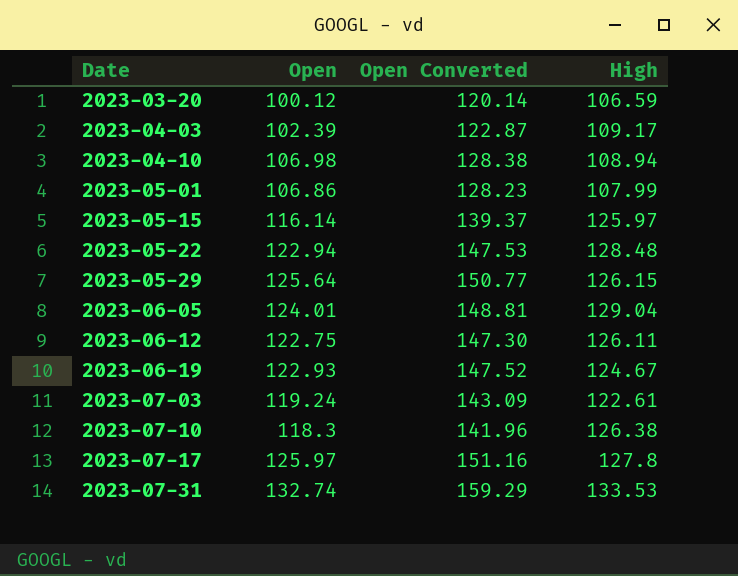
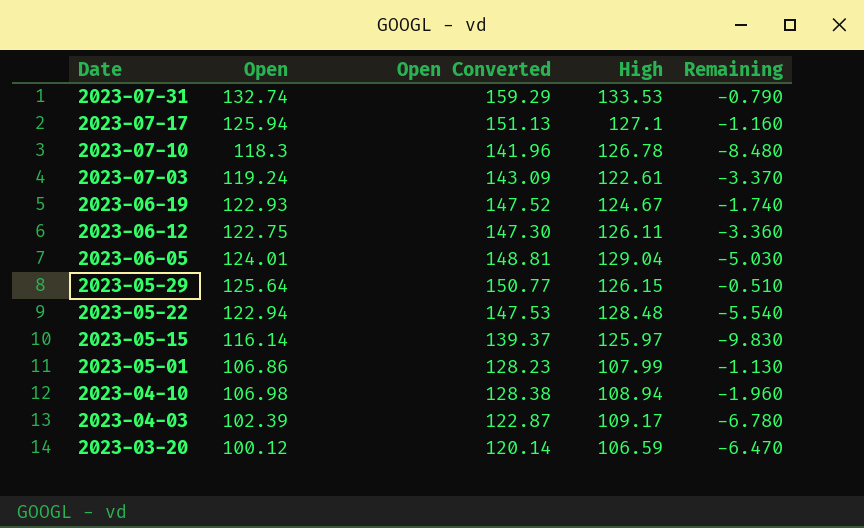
row order: Date ascending -> Date descending
column Remaining | formula: none -> [Open] - [High]
2023-07-17 | Open: 125.97 -> 125.94
2023-07-17 | Open Converted: 151.16 -> 151.13
2023-07-17 | High: 127.8 -> 127.1
2023-07-10 | High: 126.38 -> 126.78

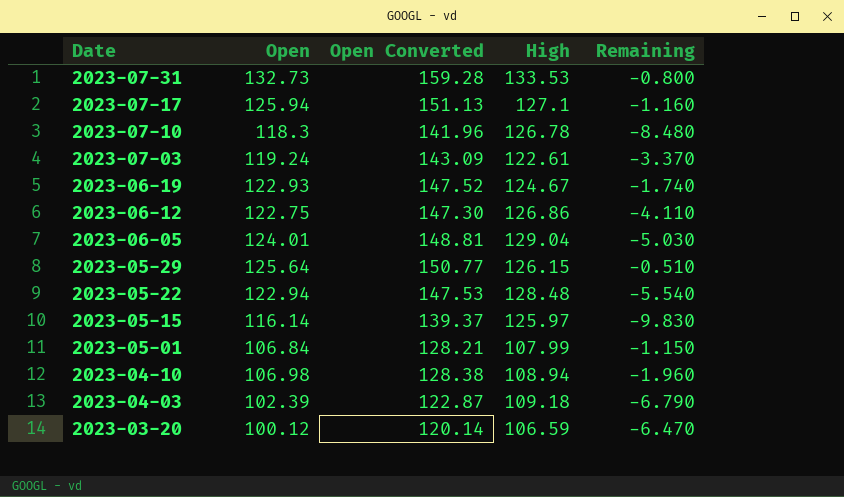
2023-07-31 | Open: 132.74 -> 132.73
2023-07-31 | Open Converted: 159.29 -> 159.28
2023-07-31 | Remaining: -0.790 -> -0.800
2023-06-12 | High: 126.11 -> 126.86
2023-06-12 | Remaining: -3.360 -> -4.110
2023-05-01 | Open: 106.86 -> 106.84
2023-05-01 | Open Converted: 128.23 -> 128.21
2023-05-01 | Remaining: -1.130 -> -1.150
2023-04-03 | High: 109.17 -> 109.18
2023-04-03 | Remaining: -6.780 -> -6.790

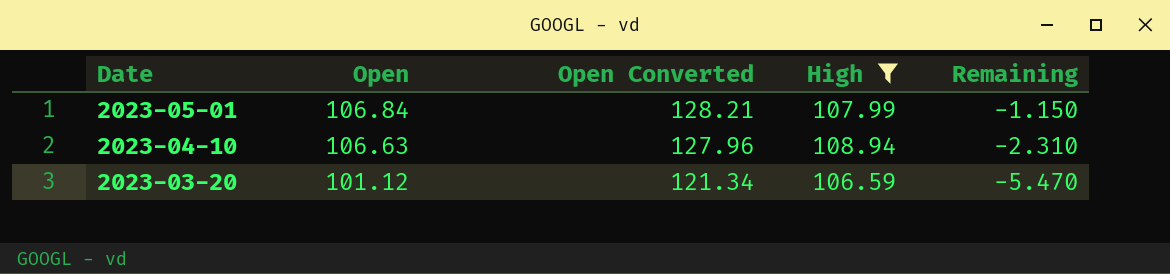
filter: none -> High <= 108.94
2023-04-10 | Open: 106.98 -> 106.63
2023-04-10 | Open Converted: 128.38 -> 127.96
2023-04-10 | Remaining: -1.960 -> -2.310
2023-03-20 | Open: 100.12 -> 101.12
2023-03-20 | Open Converted: 120.14 -> 121.34
2023-03-20 | Remaining: -6.470 -> -5.470

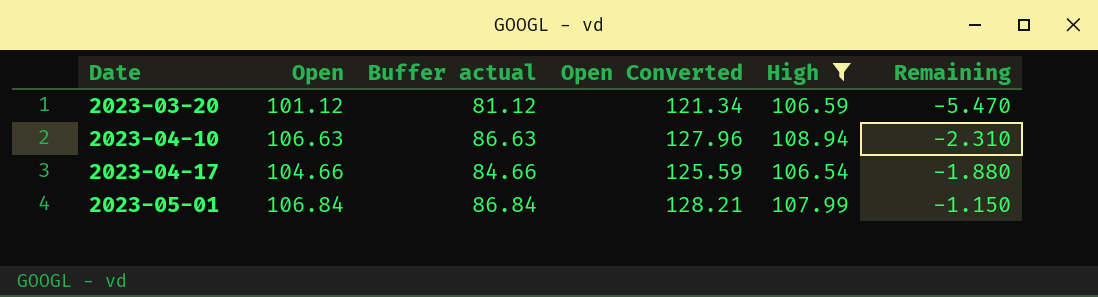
row order: Date descending -> Date ascending
column Buffer actual | formula: none -> [Open] - 20
row 2023-04-17: none -> 104.66 | 84.66 | 125.59 | 106.54 | -1.880

